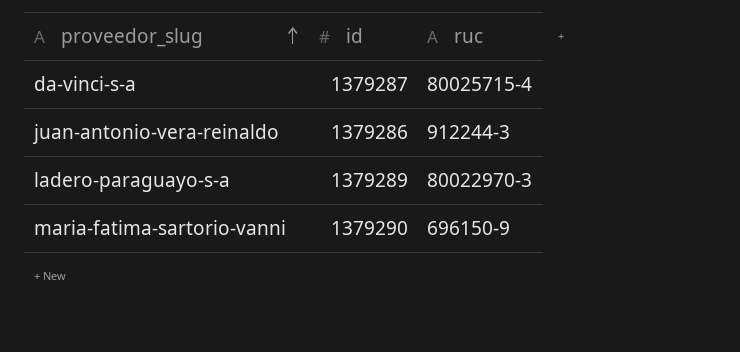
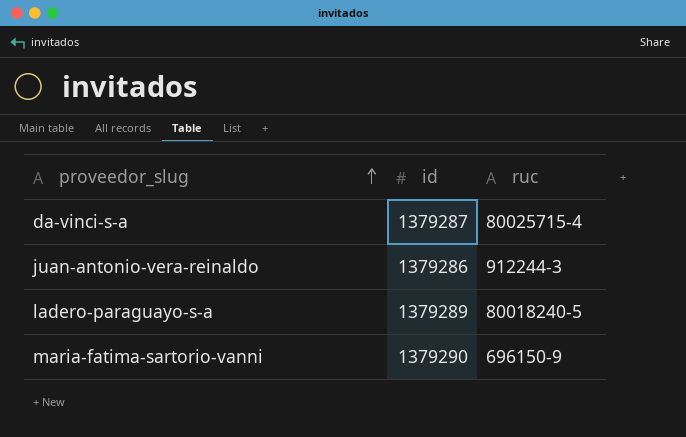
ladero-paraguayo-s-a | ruc: 80022970-3 -> 80018240-5

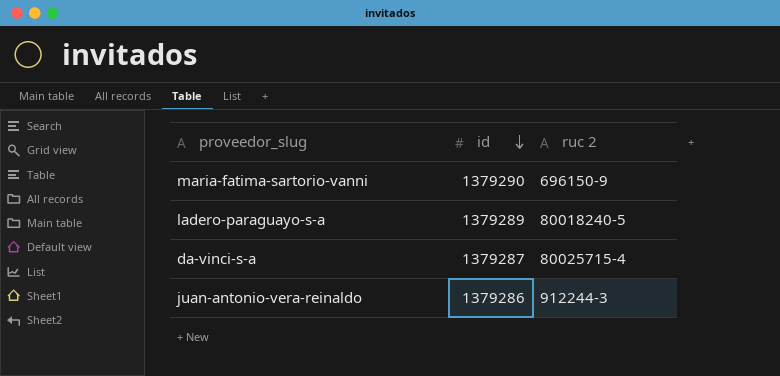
row order: proveedor_slug ascending -> id descending
column name: ruc -> ruc 2

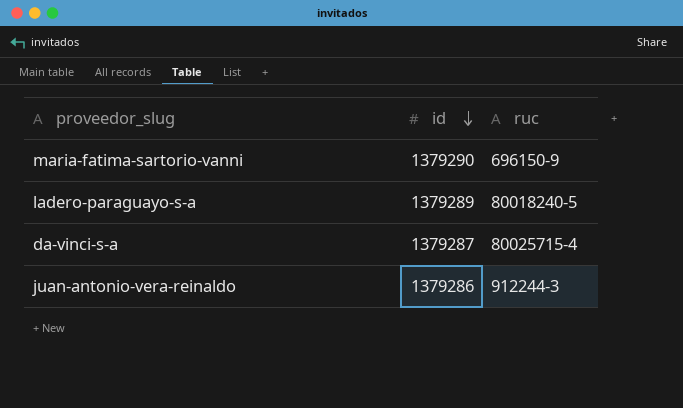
column name: ruc 2 -> ruc

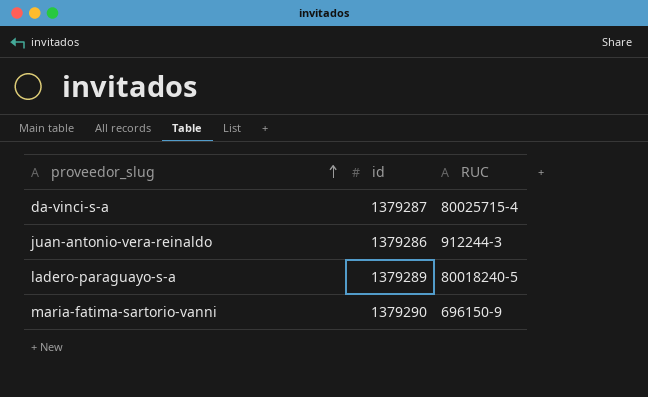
row order: id descending -> proveedor_slug ascending
column name: ruc -> RUC

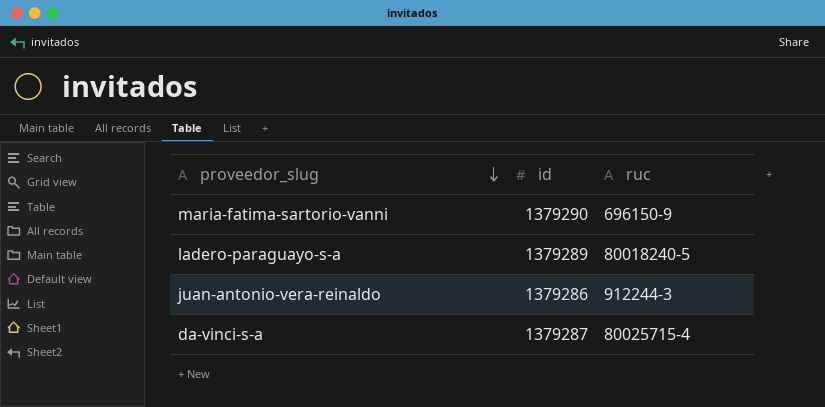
row order: proveedor_slug ascending -> proveedor_slug descending
column name: RUC -> ruc

